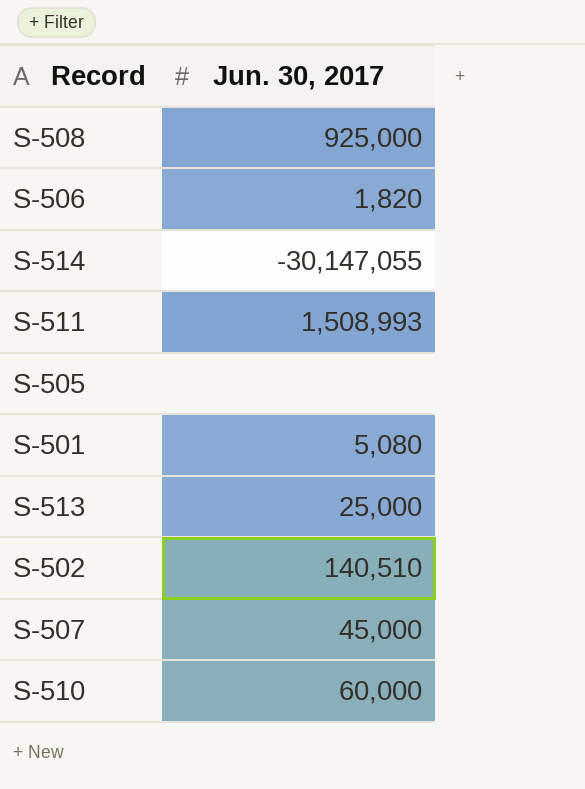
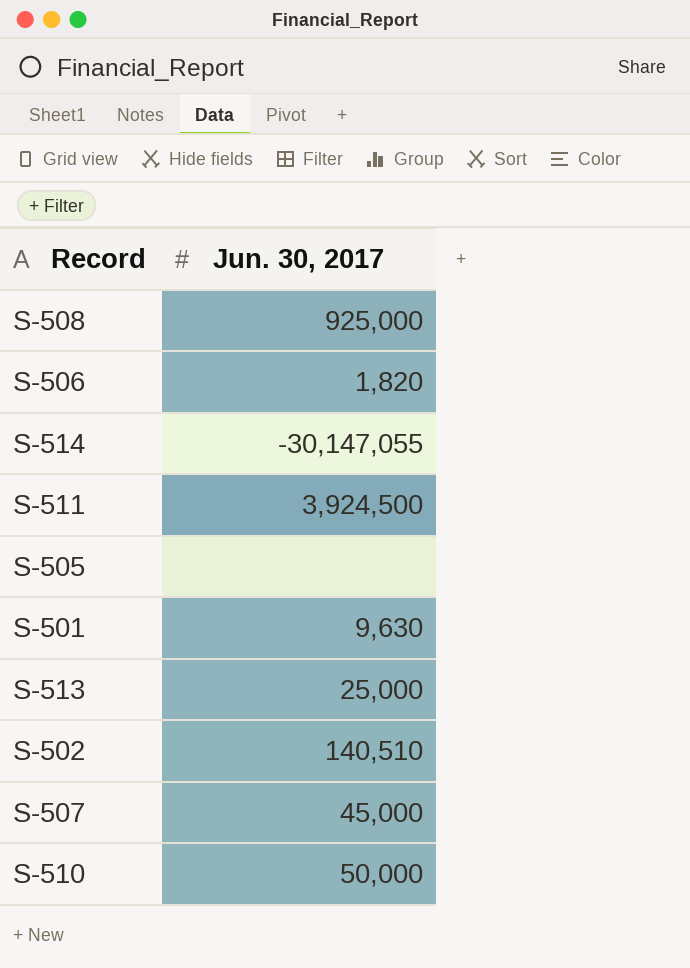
S-511 | Jun. 30, 2017: 1,508,993 -> 3,924,500
S-501 | Jun. 30, 2017: 5,080 -> 9,630
S-510 | Jun. 30, 2017: 60,000 -> 50,000

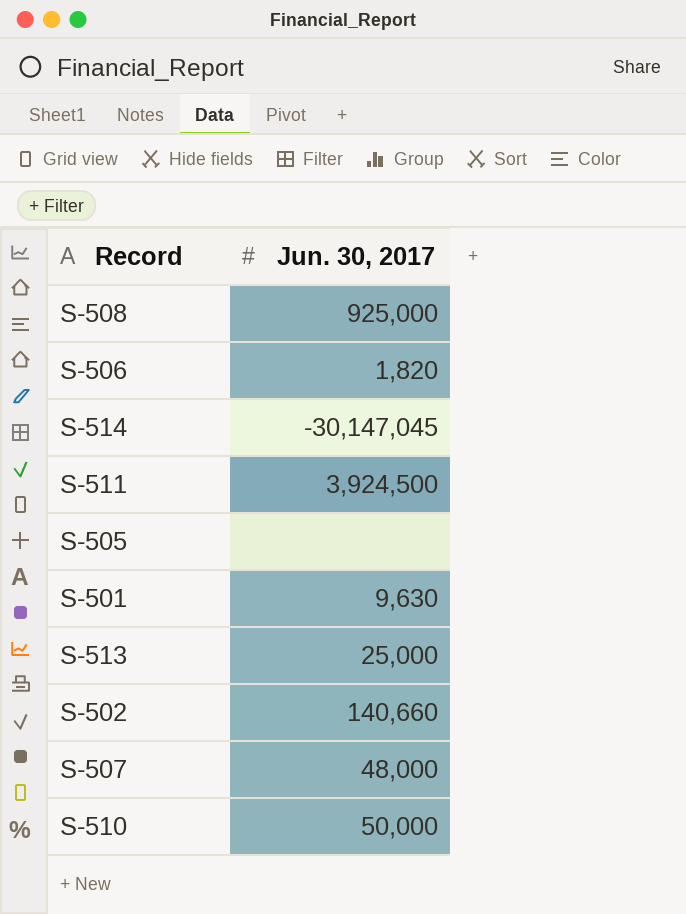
S-514 | Jun. 30, 2017: -30,147,055 -> -30,147,045
S-502 | Jun. 30, 2017: 140,510 -> 140,660
S-507 | Jun. 30, 2017: 45,000 -> 48,000

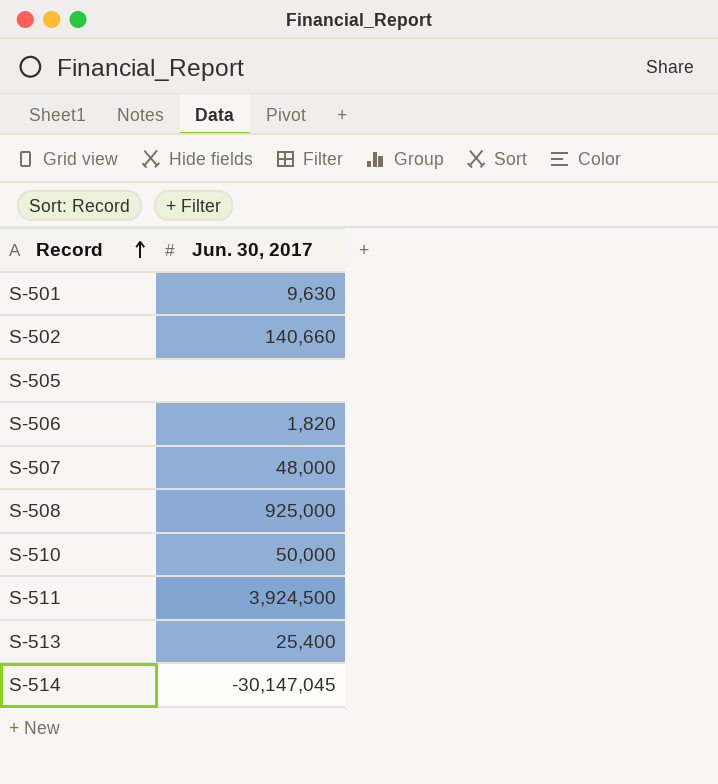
row order: none -> Record ascending
S-513 | Jun. 30, 2017: 25,000 -> 25,400

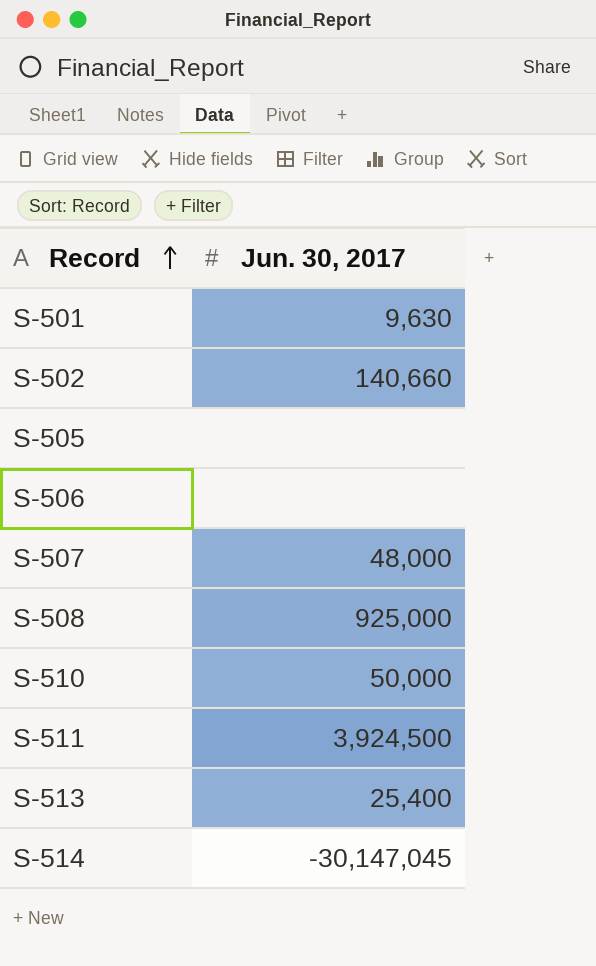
S-506 | Jun. 30, 2017: 1,820 -> none

